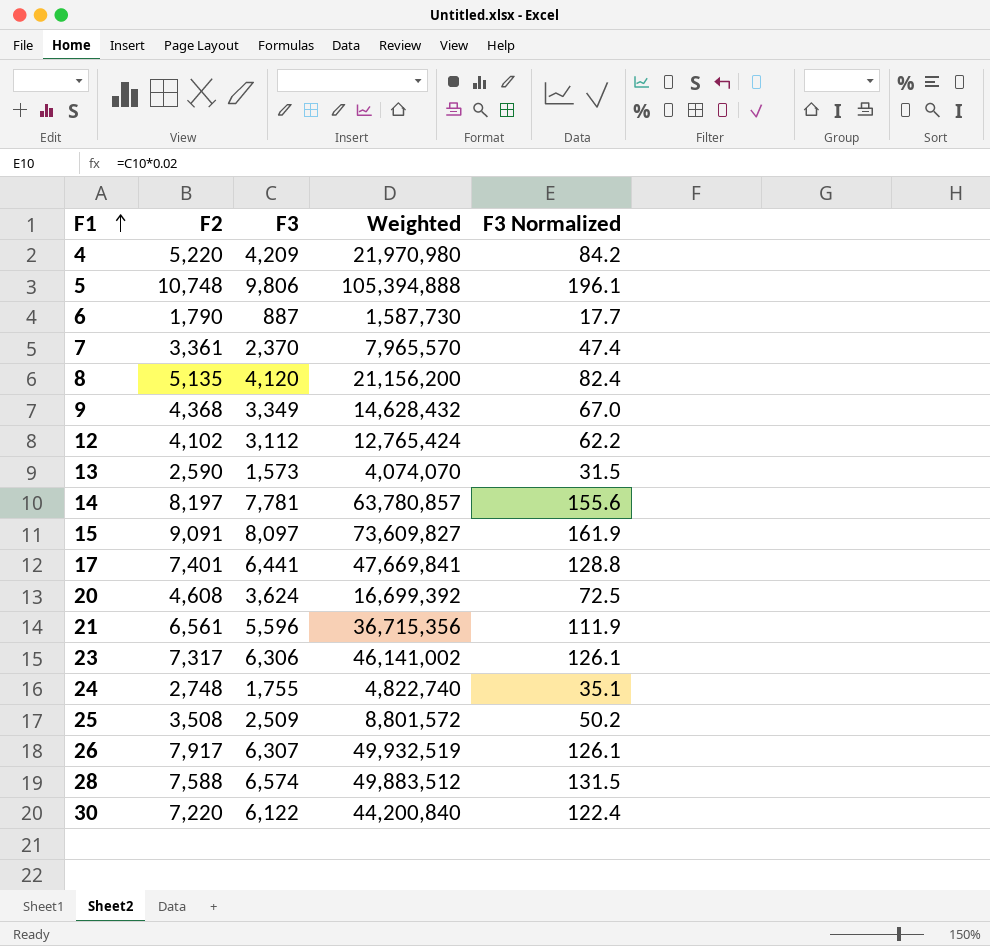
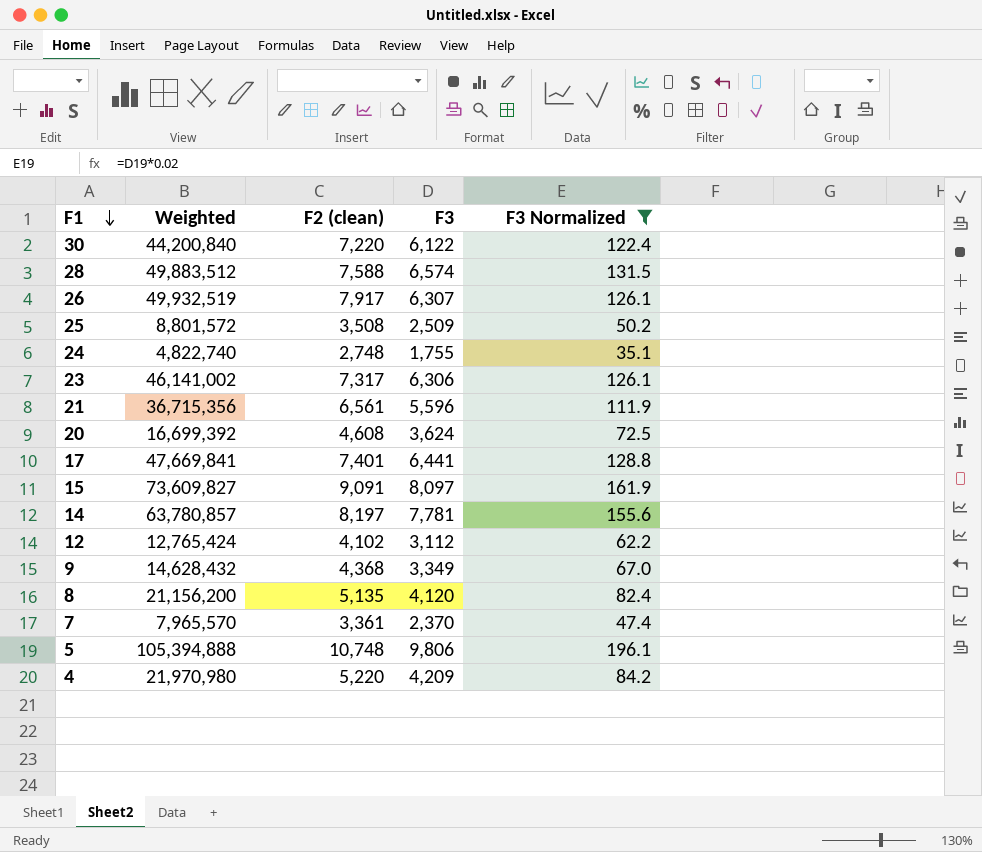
filter: none -> F3 Normalized >= 35.1
row order: F1 ascending -> F1 descending
column Weighted | position: 4 -> 2
column name: F2 -> F2 (clean)

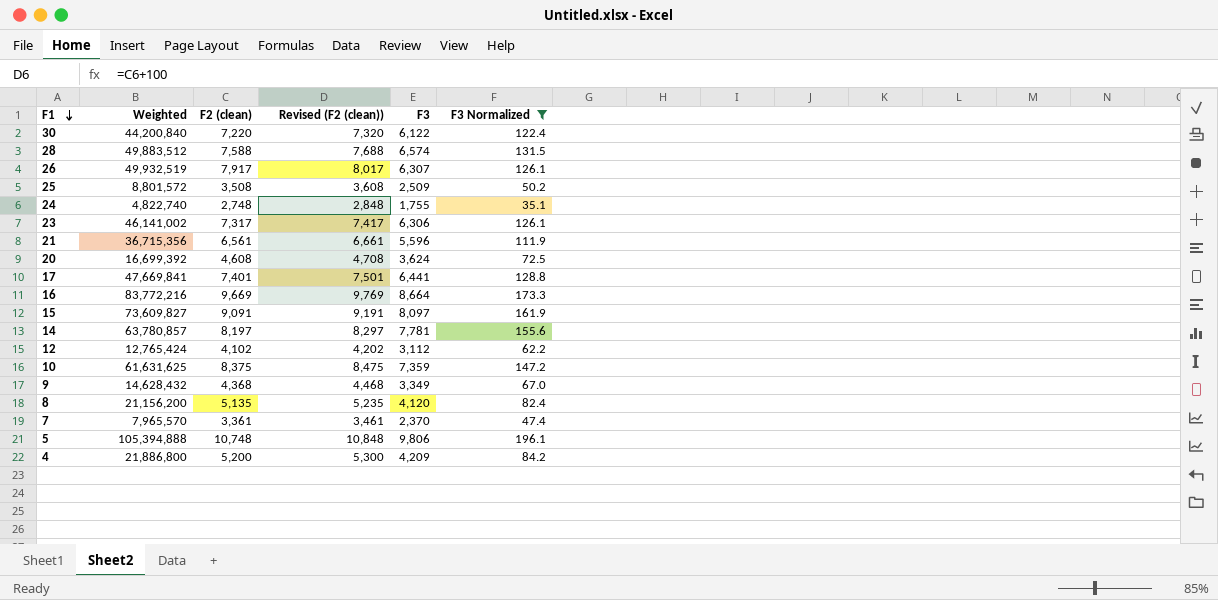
column Revised (F2 (clean)) | formula: none -> [F2 (clean)] + 100
row 16: none -> 83,772,216 | 9,669 | 9,769 | 8,664 | 173.3
row 10: none -> 61,631,625 | 8,375 | 8,475 | 7,359 | 147.2
4 | Weighted: 21,970,980 -> 21,886,800
4 | F2 (clean): 5,220 -> 5,200

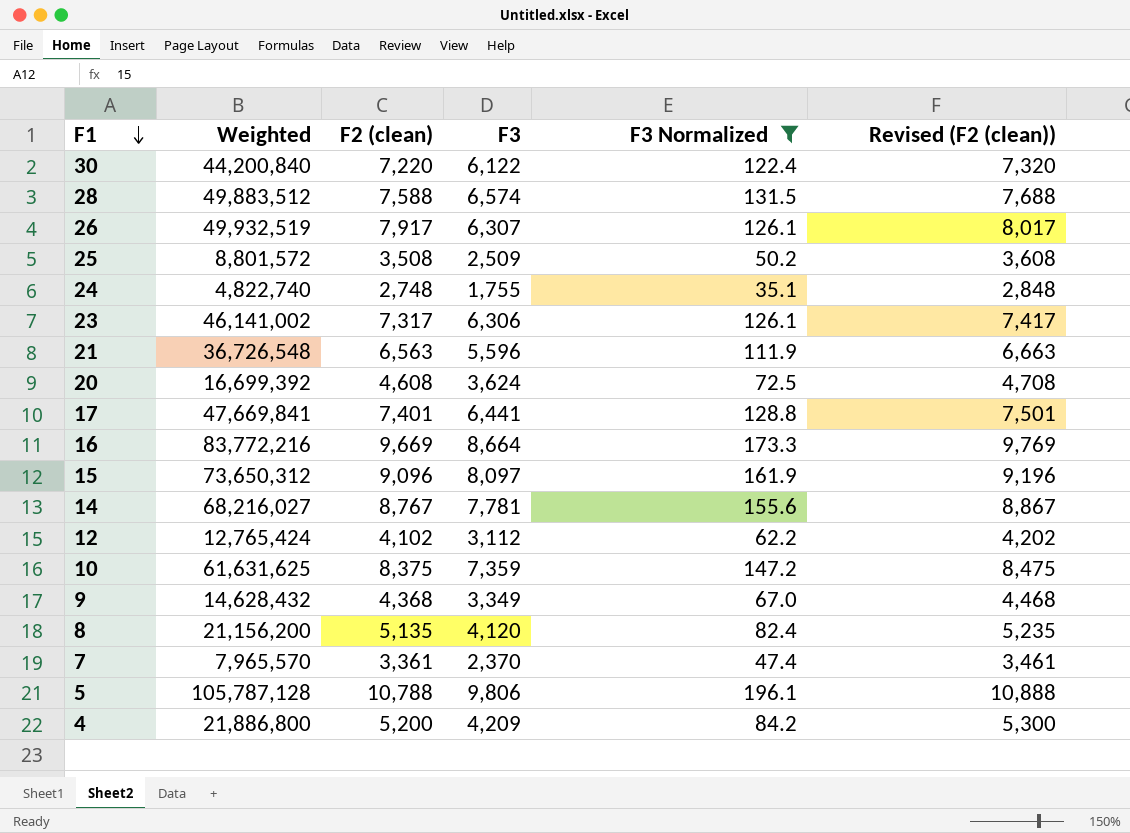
column Revised (F2 (clean)) | position: 4 -> 6
21 | Weighted: 36,715,356 -> 36,726,548
21 | F2 (clean): 6,561 -> 6,563
21 | Revised (F2 (clean)): 6,661 -> 6,663
15 | Weighted: 73,609,827 -> 73,650,312
15 | F2 (clean): 9,091 -> 9,096
15 | Revised (F2 (clean)): 9,191 -> 9,196
14 | Weighted: 63,780,857 -> 68,216,027
14 | F2 (clean): 8,197 -> 8,767
14 | Revised (F2 (clean)): 8,297 -> 8,867
5 | Weighted: 105,394,888 -> 105,787,128
5 | F2 (clean): 10,748 -> 10,788
5 | Revised (F2 (clean)): 10,848 -> 10,888

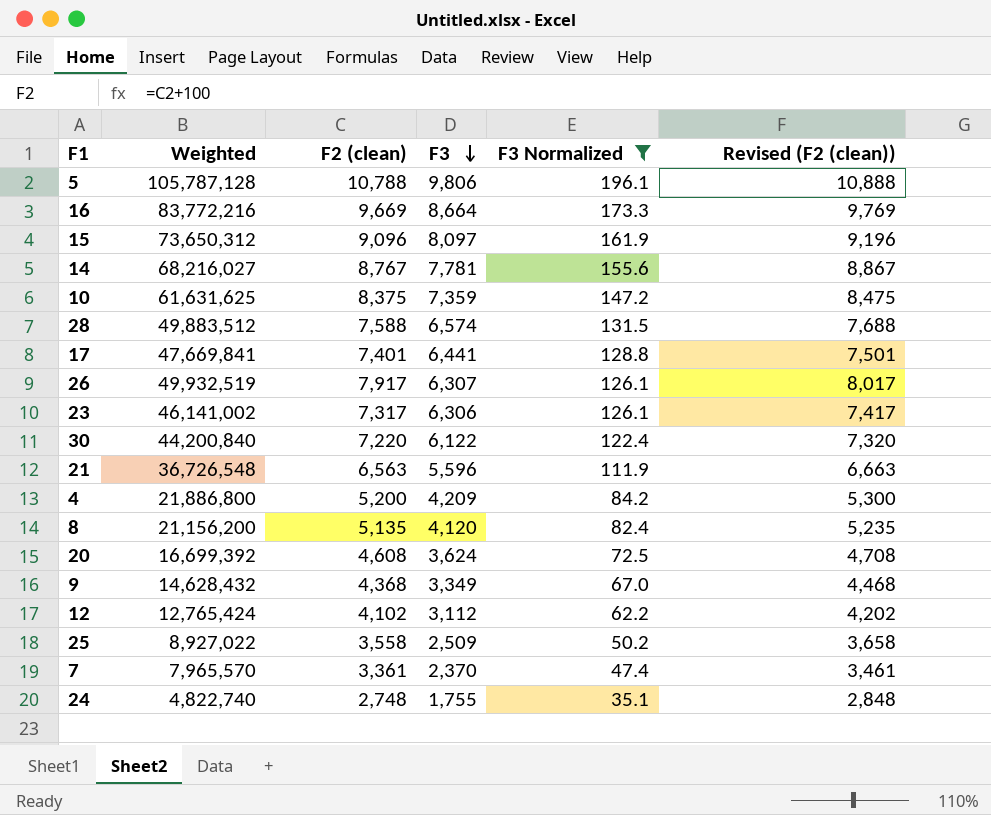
row order: F1 descending -> F3 descending
25 | Weighted: 8,801,572 -> 8,927,022
25 | F2 (clean): 3,508 -> 3,558
25 | Revised (F2 (clean)): 3,608 -> 3,658

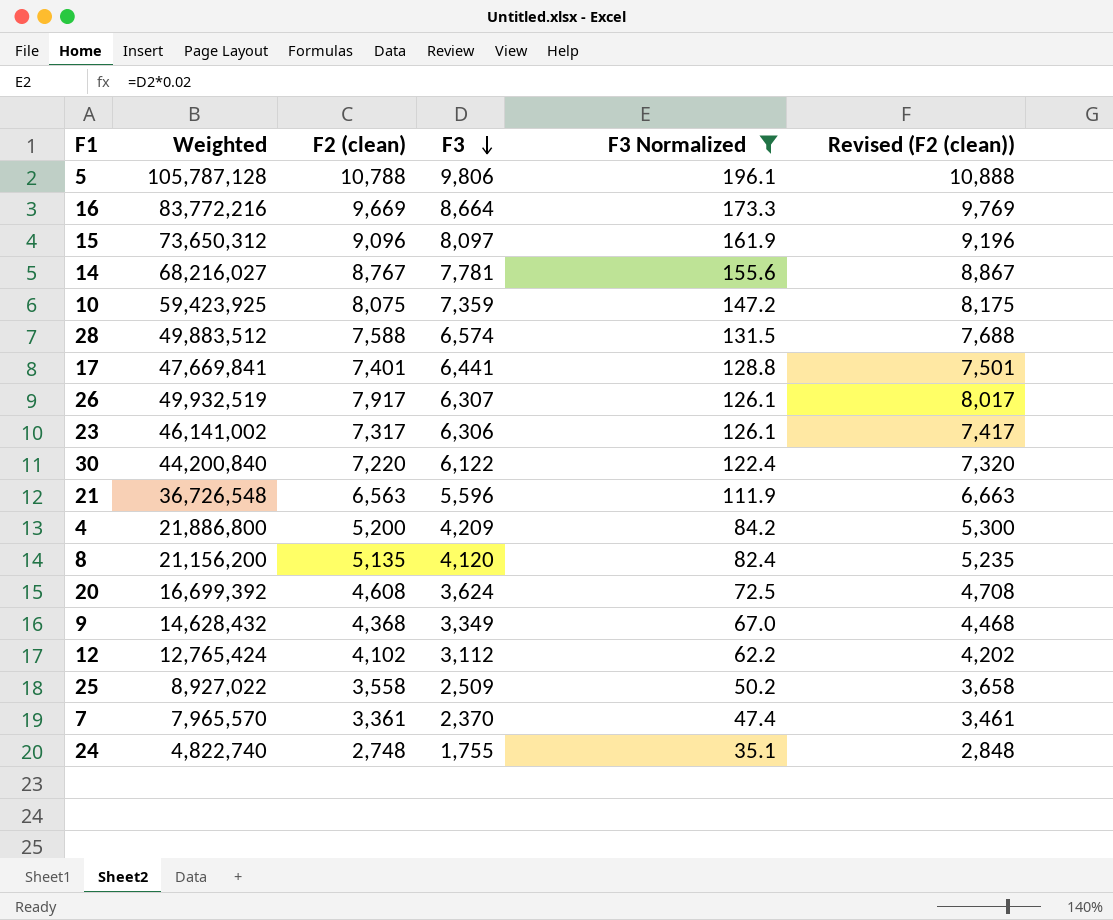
10 | Weighted: 61,631,625 -> 59,423,925
10 | F2 (clean): 8,375 -> 8,075
10 | Revised (F2 (clean)): 8,475 -> 8,175

